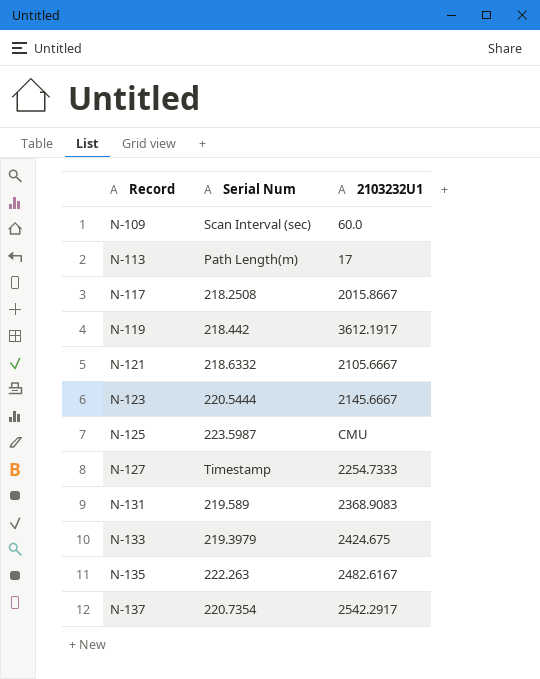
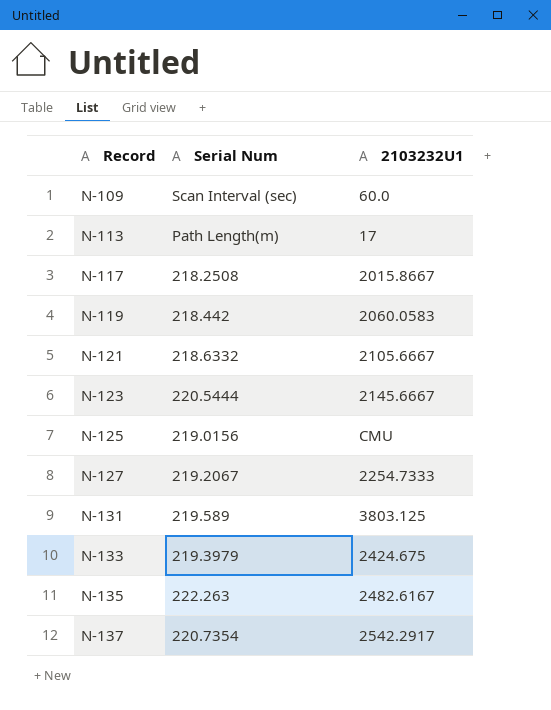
N-119 | 2103232U1: 3612.1917 -> 2060.0583
N-125 | Serial Num: 223.5987 -> 219.0156
N-127 | Serial Num: Timestamp -> 219.2067
N-131 | 2103232U1: 2368.9083 -> 3803.125

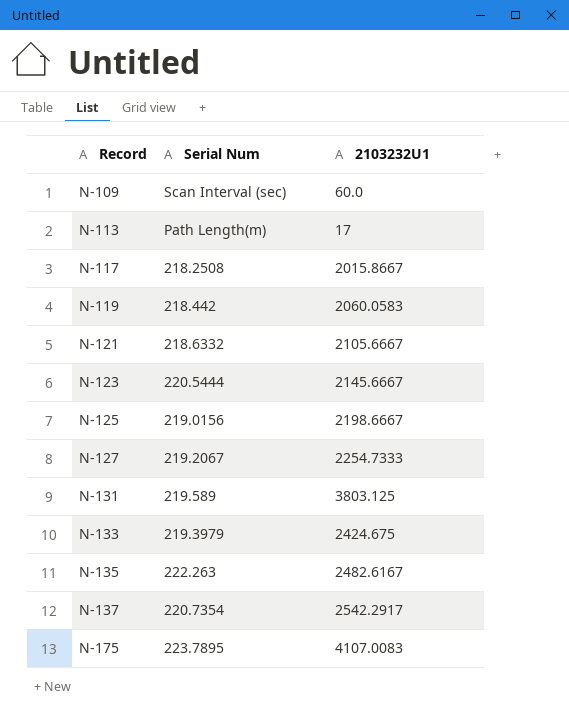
N-125 | 2103232U1: CMU -> 2198.6667
row N-175: none -> 223.7895 | 4107.0083

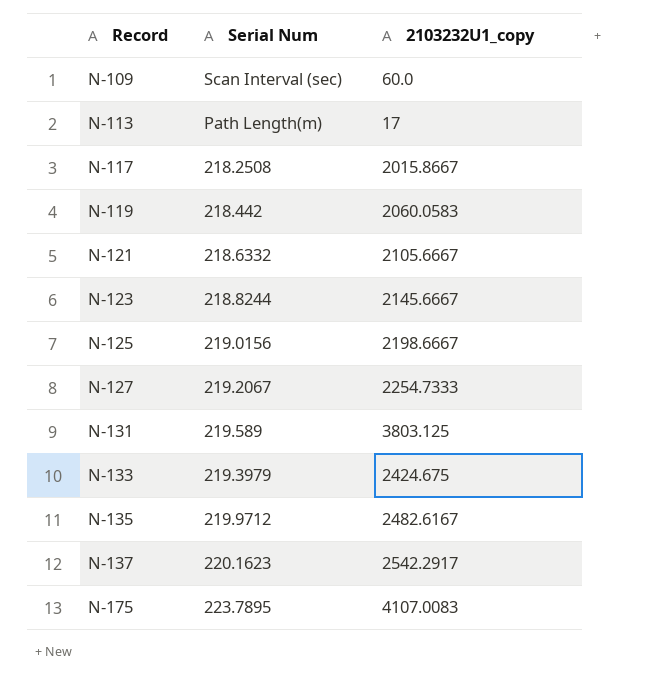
column name: 2103232U1 -> 2103232U1_copy
N-123 | Serial Num: 220.5444 -> 218.8244
N-135 | Serial Num: 222.263 -> 219.9712
N-137 | Serial Num: 220.7354 -> 220.1623

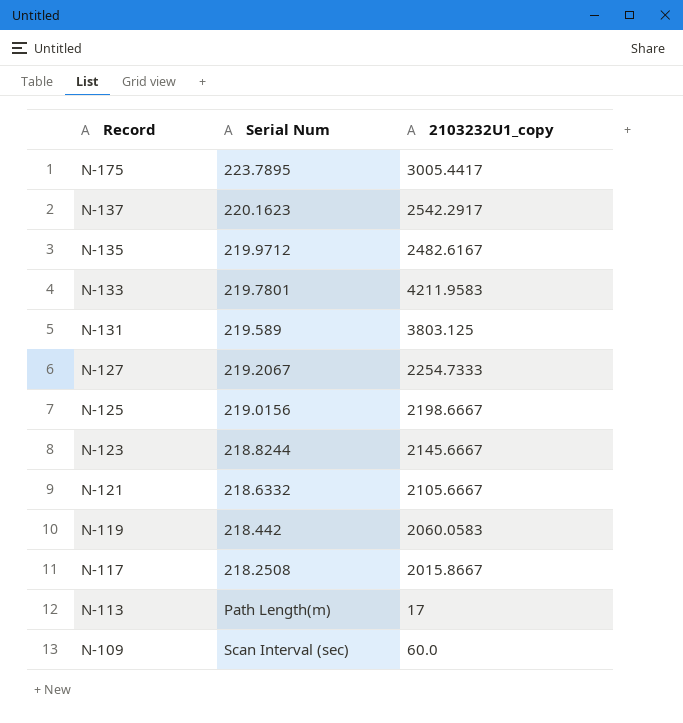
row order: Record ascending -> Record descending
N-175 | 2103232U1_copy: 4107.0083 -> 3005.4417
N-133 | Serial Num: 219.3979 -> 219.7801
N-133 | 2103232U1_copy: 2424.675 -> 4211.9583

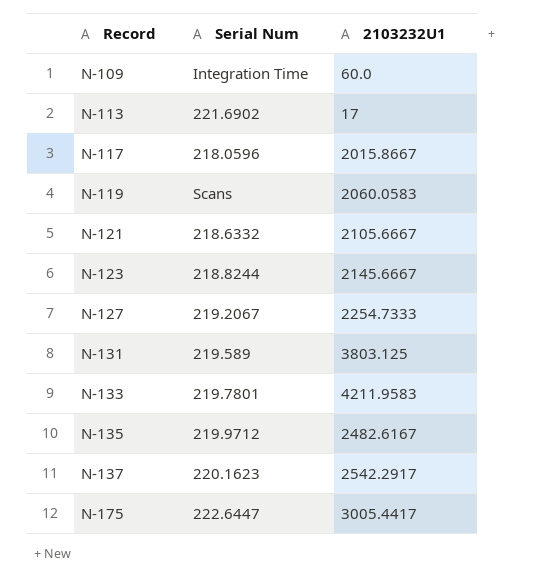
row order: Record descending -> Record ascending
column name: 2103232U1_copy -> 2103232U1
row N-125: 219.0156 | 2198.6667 -> none
N-109 | Serial Num: Scan Interval (sec) -> Integration Time
N-113 | Serial Num: Path Length(m) -> 221.6902
N-117 | Serial Num: 218.2508 -> 218.0596
N-119 | Serial Num: 218.442 -> Scans
N-175 | Serial Num: 223.7895 -> 222.6447

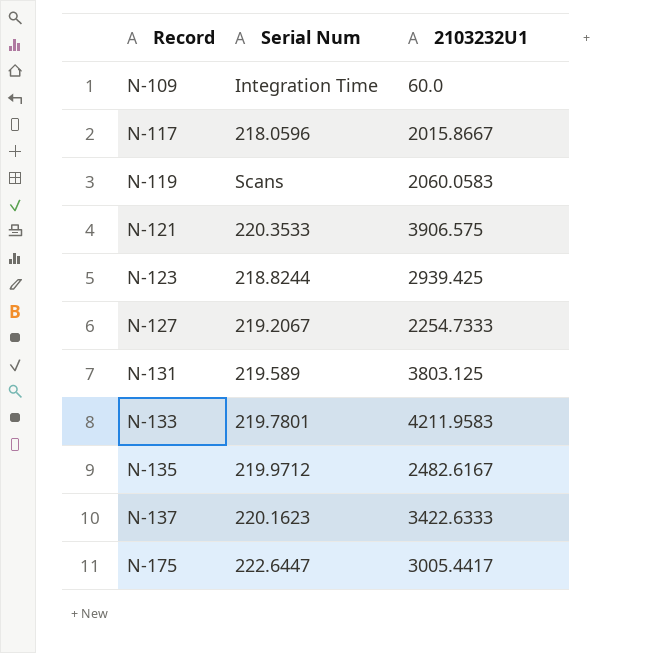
row N-113: 221.6902 | 17 -> none
N-121 | Serial Num: 218.6332 -> 220.3533
N-121 | 2103232U1: 2105.6667 -> 3906.575
N-123 | 2103232U1: 2145.6667 -> 2939.425
N-137 | 2103232U1: 2542.2917 -> 3422.6333

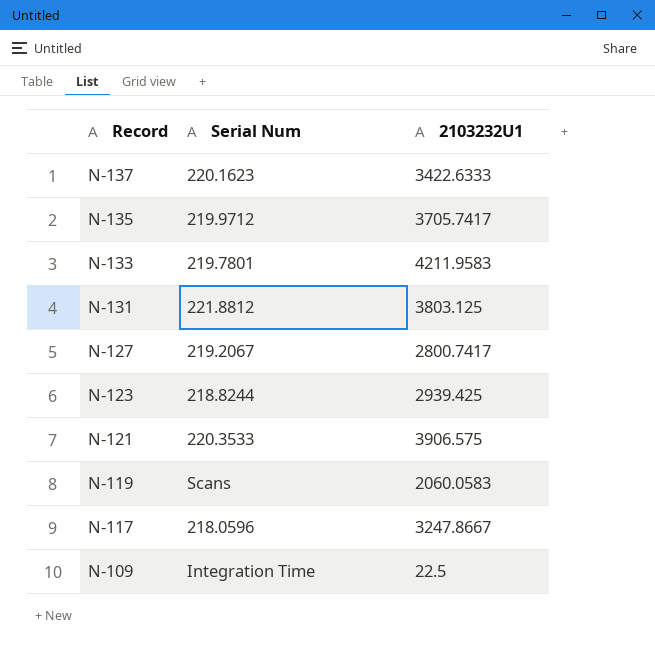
row order: Record ascending -> Record descending
row N-175: 222.6447 | 3005.4417 -> none
N-135 | 2103232U1: 2482.6167 -> 3705.7417
N-131 | Serial Num: 219.589 -> 221.8812
N-127 | 2103232U1: 2254.7333 -> 2800.7417
N-117 | 2103232U1: 2015.8667 -> 3247.8667
N-109 | 2103232U1: 60.0 -> 22.5

